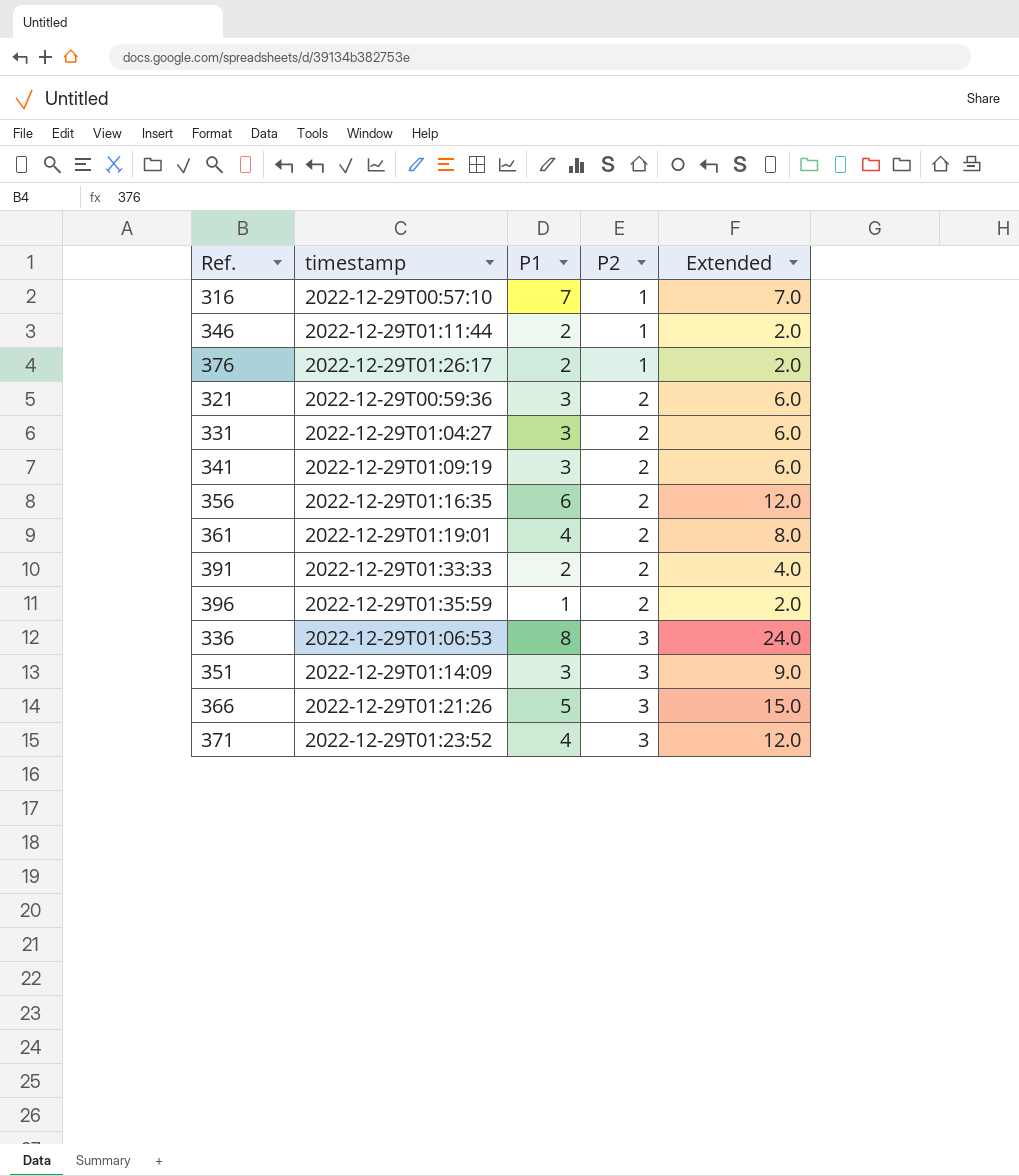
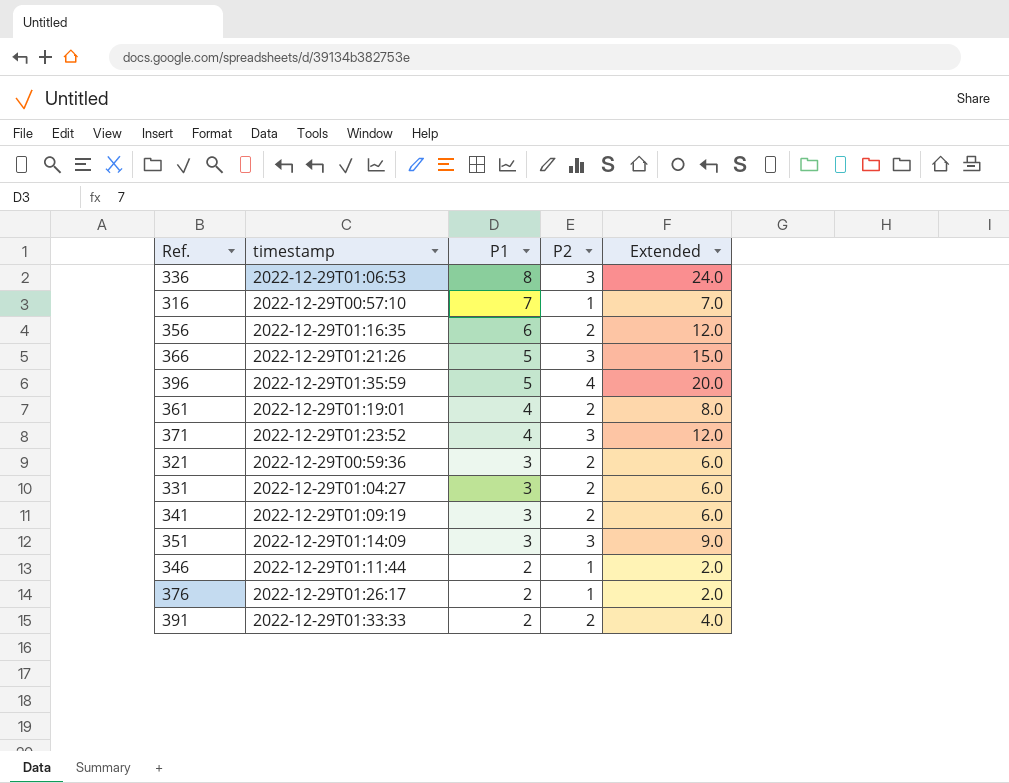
row order: P2 ascending -> P1 descending
396 | P1: 1 -> 5
396 | P2: 2 -> 4
396 | Extended: 2.0 -> 20.0

